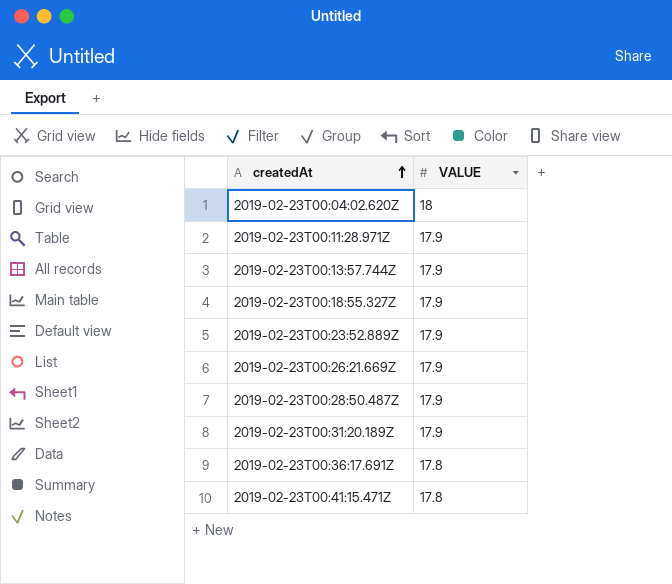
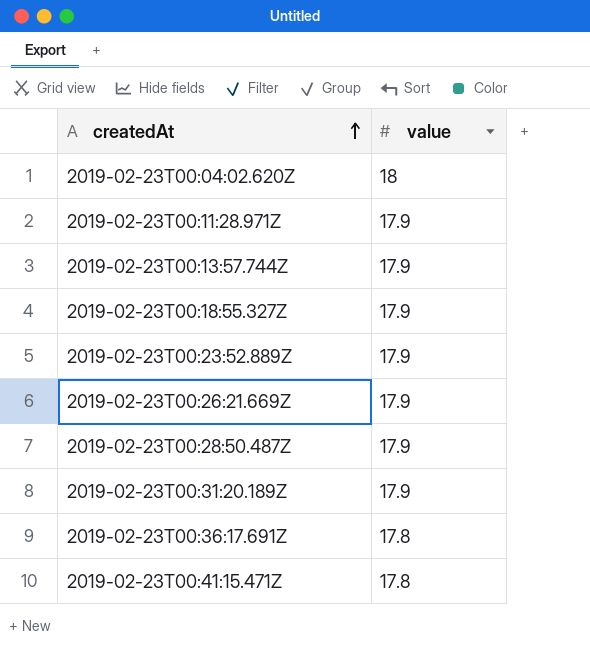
column name: VALUE -> value

